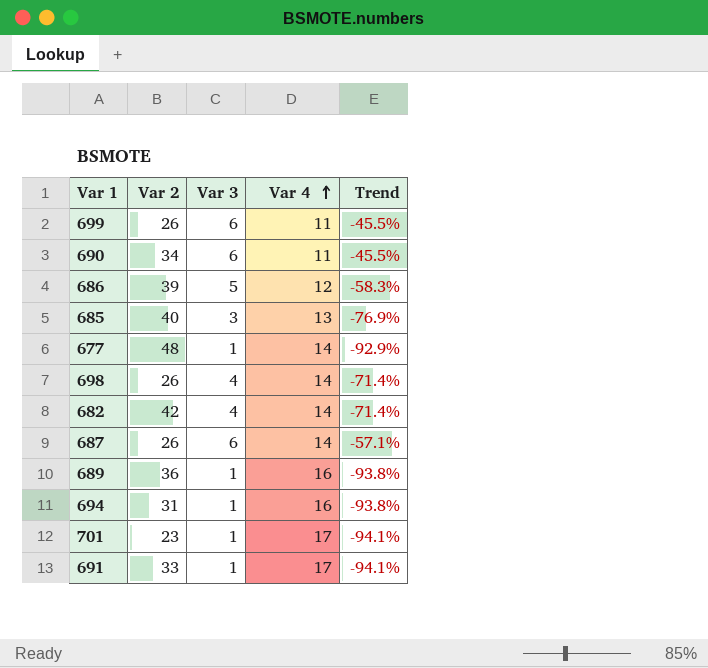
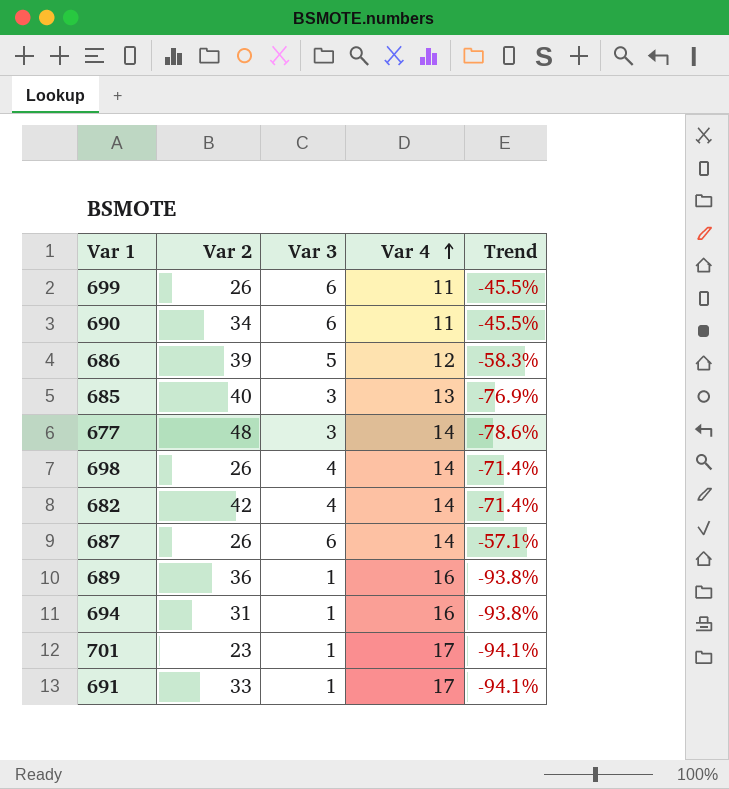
677 | Var 3: 1 -> 3
677 | Trend: -92.9% -> -78.6%

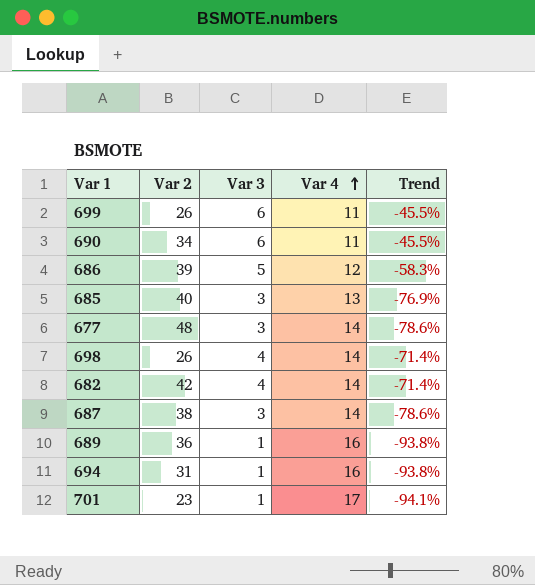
row 691: 33 | 1 | 17 | -94.1% -> none
687 | Var 2: 26 -> 38
687 | Var 3: 6 -> 3
687 | Trend: -57.1% -> -78.6%

